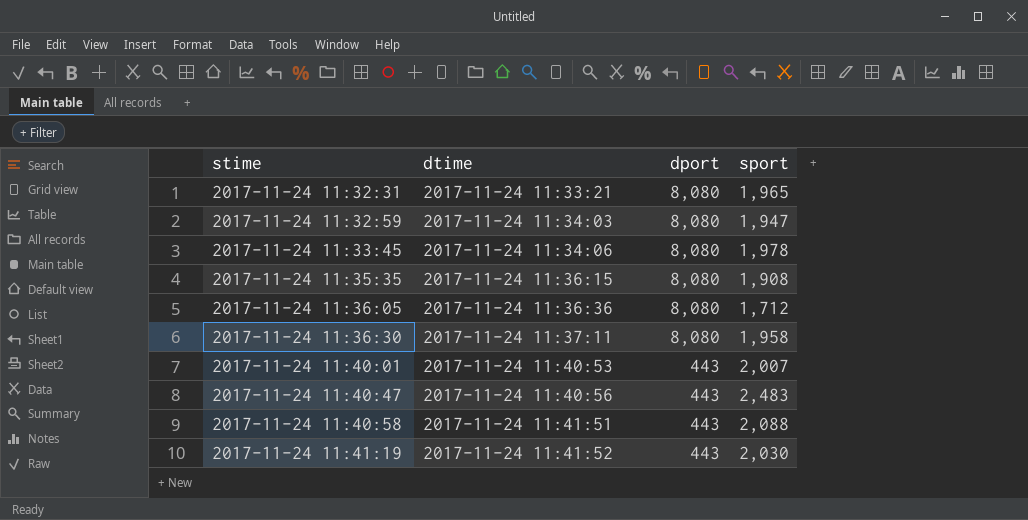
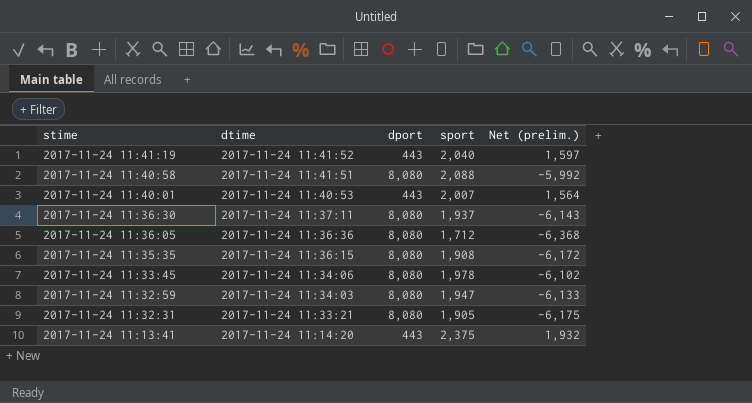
row order: stime ascending -> stime descending
column Net (prelim.) | formula: none -> [sport] - [dport]
row 2017-11-24 11:40:47: 2017-11-24 11:40:56 | 443 | 2,483 -> none
2017-11-24 11:41:19 | sport: 2,030 -> 2,040
2017-11-24 11:40:58 | dport: 443 -> 8,080
2017-11-24 11:36:30 | sport: 1,958 -> 1,937
2017-11-24 11:32:31 | sport: 1,965 -> 1,905
row 2017-11-24 11:13:41: none -> 2017-11-24 11:14:20 | 443 | 2,375 | 1,932

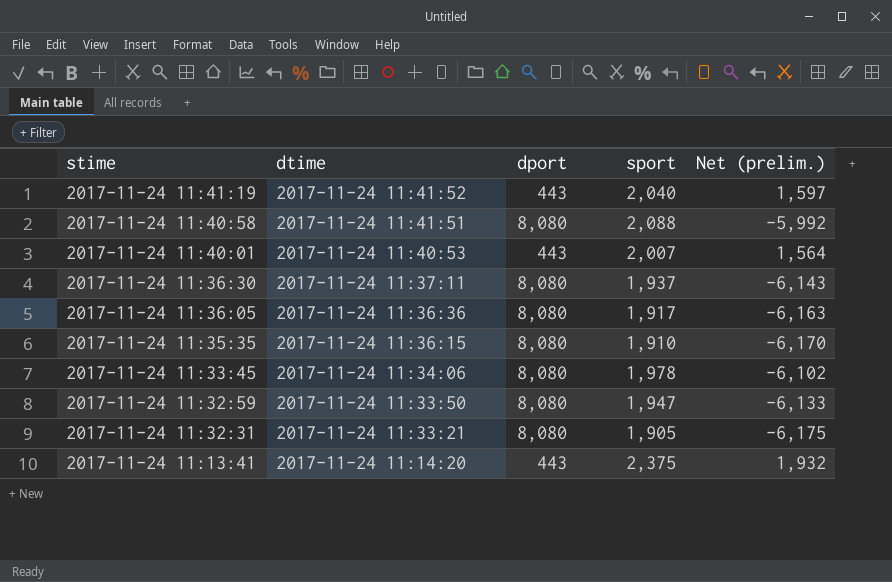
2017-11-24 11:36:05 | sport: 1,712 -> 1,917
2017-11-24 11:36:05 | Net (prelim.): -6,368 -> -6,163
2017-11-24 11:35:35 | sport: 1,908 -> 1,910
2017-11-24 11:35:35 | Net (prelim.): -6,172 -> -6,170
2017-11-24 11:32:59 | dtime: 2017-11-24 11:34:03 -> 2017-11-24 11:33:50

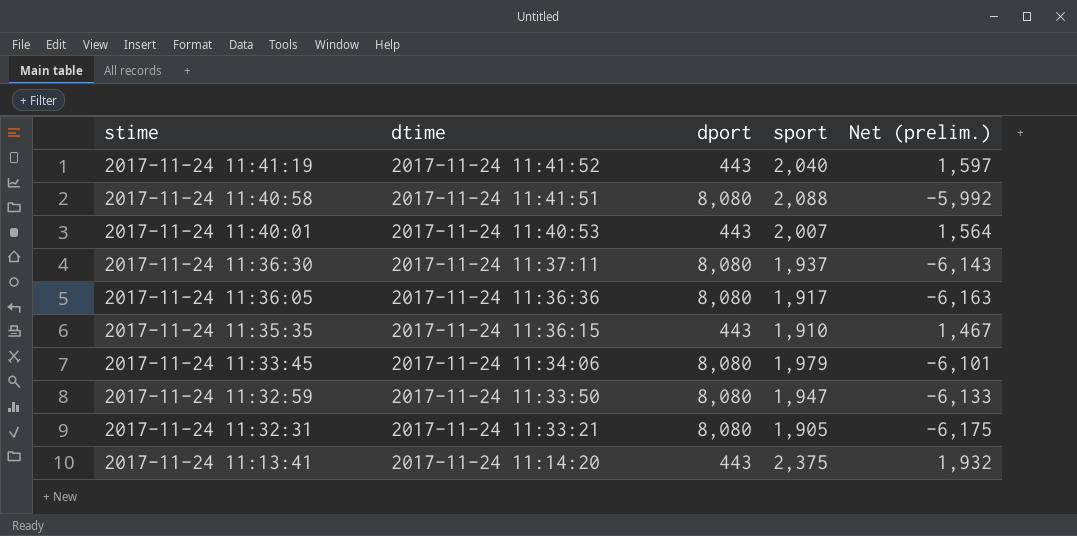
2017-11-24 11:35:35 | dport: 8,080 -> 443
2017-11-24 11:35:35 | Net (prelim.): -6,170 -> 1,467
2017-11-24 11:33:45 | sport: 1,978 -> 1,979
2017-11-24 11:33:45 | Net (prelim.): -6,102 -> -6,101

